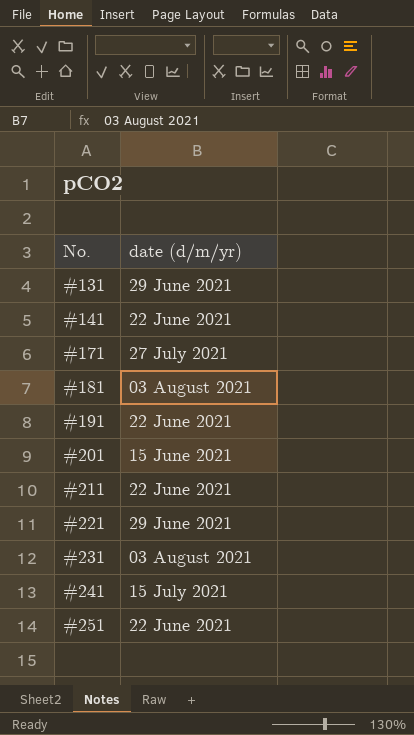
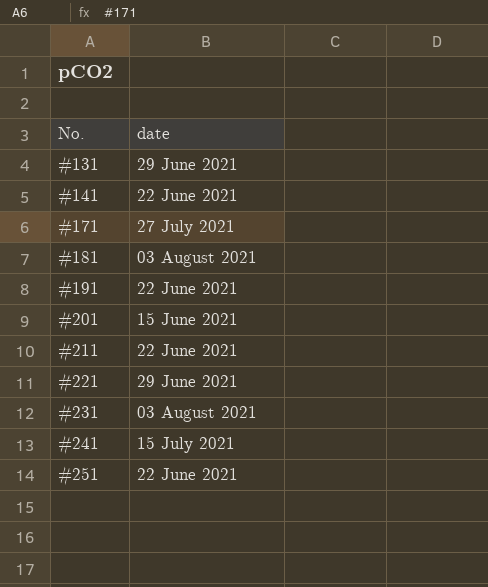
column name: date (d/m/yr) -> date

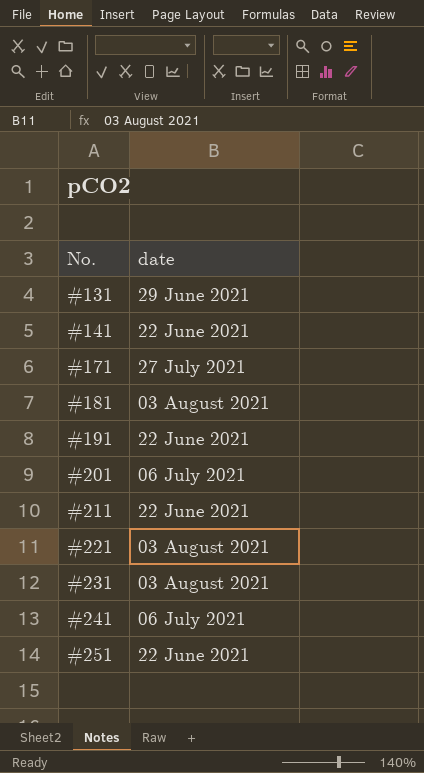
#201 | date: 15 June 2021 -> 06 July 2021
#221 | date: 29 June 2021 -> 03 August 2021
#241 | date: 15 July 2021 -> 06 July 2021

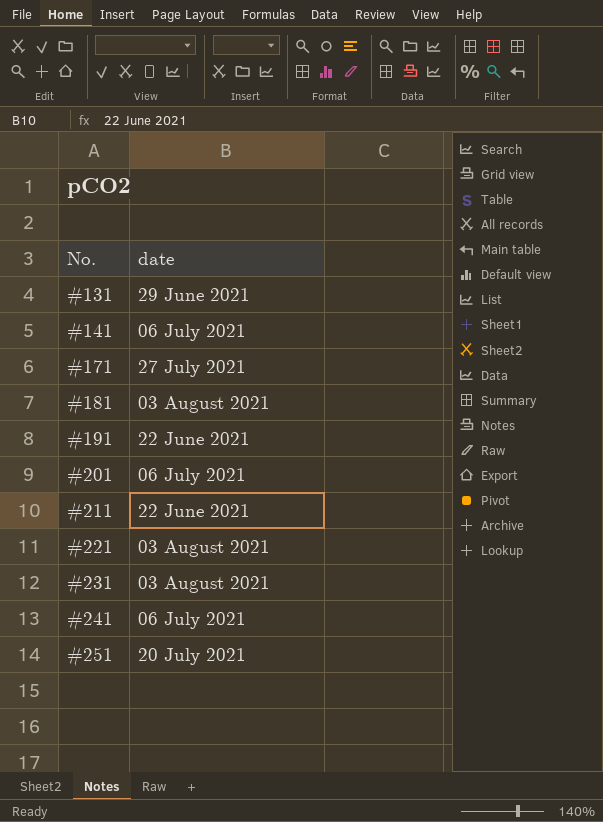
#141 | date: 22 June 2021 -> 06 July 2021
#251 | date: 22 June 2021 -> 20 July 2021

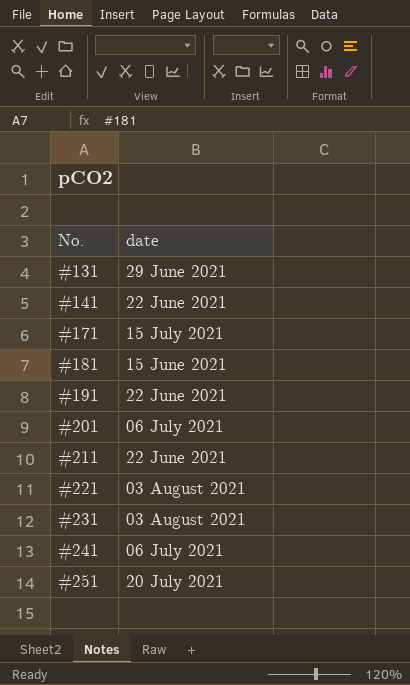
#141 | date: 06 July 2021 -> 22 June 2021
#171 | date: 27 July 2021 -> 15 July 2021
#181 | date: 03 August 2021 -> 15 June 2021

